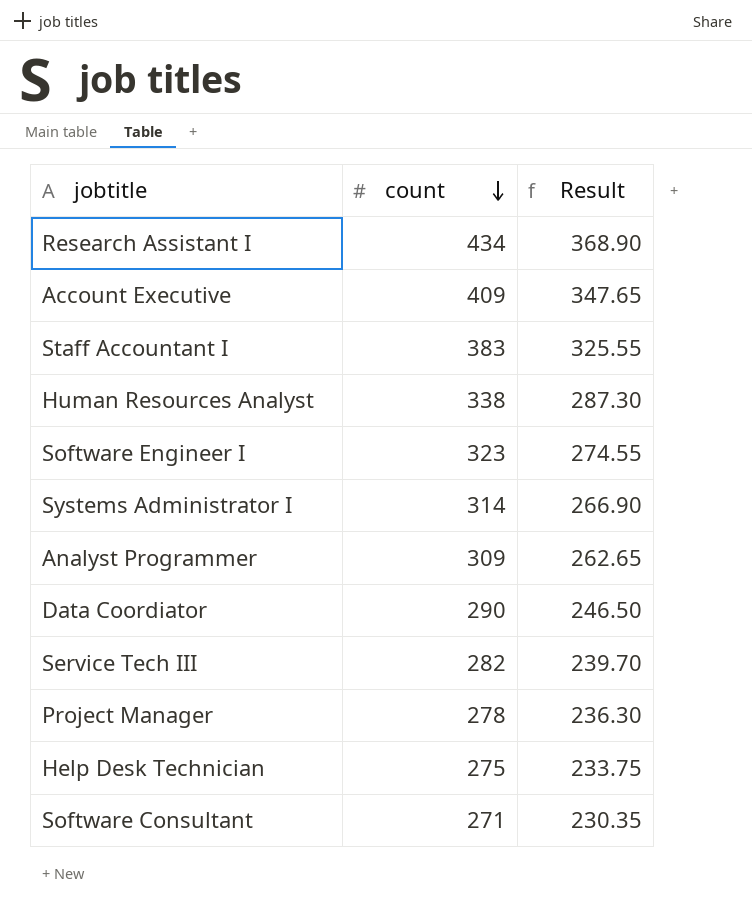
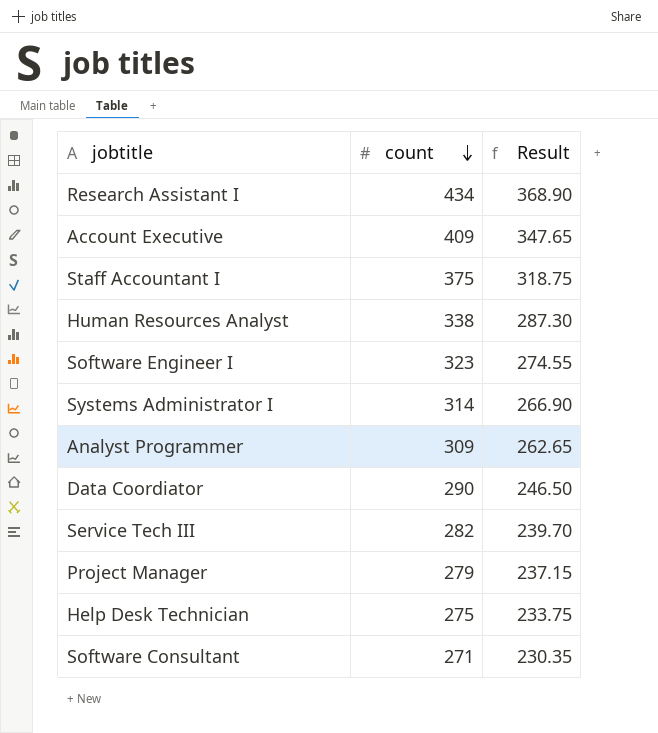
Staff Accountant I | count: 383 -> 375
Staff Accountant I | Result: 325.55 -> 318.75
Project Manager | count: 278 -> 279
Project Manager | Result: 236.30 -> 237.15

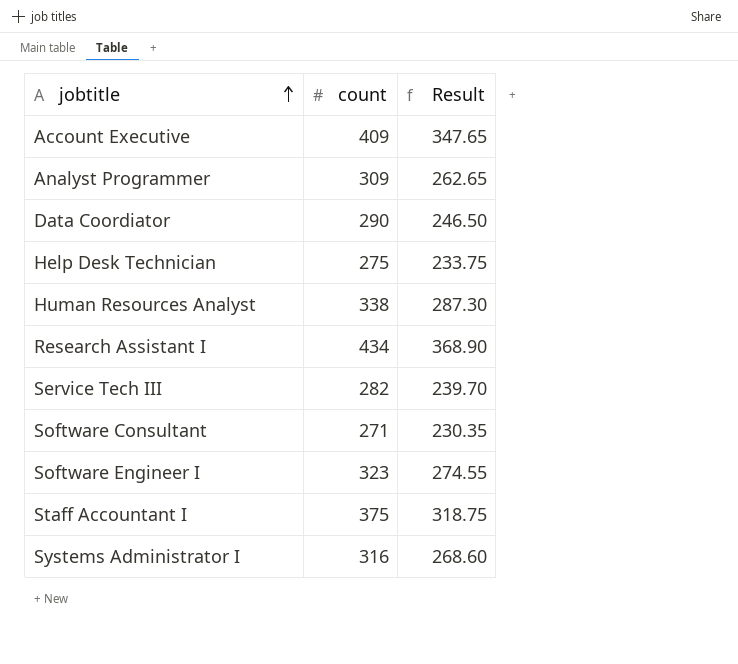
row order: count descending -> jobtitle ascending
row Project Manager: 279 | 237.15 -> none
Systems Administrator I | count: 314 -> 316
Systems Administrator I | Result: 266.90 -> 268.60

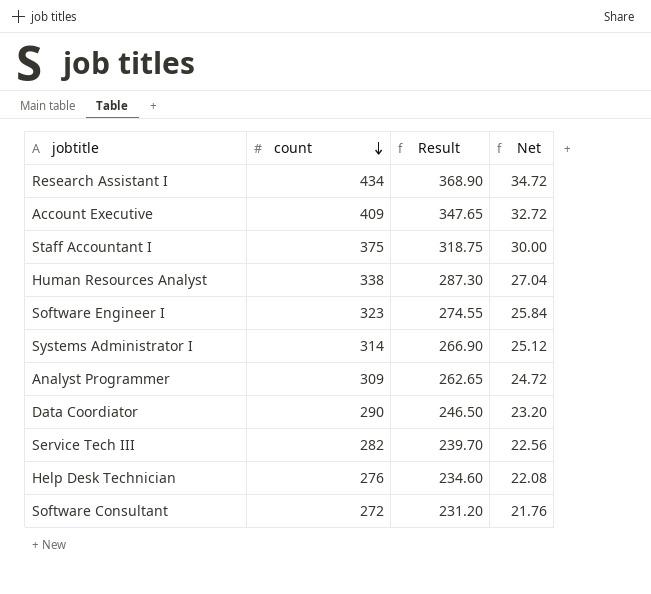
row order: jobtitle ascending -> count descending
column Net | formula: none -> [count] * 0.08
Systems Administrator I | count: 316 -> 314
Systems Administrator I | Result: 268.60 -> 266.90
Help Desk Technician | count: 275 -> 276
Help Desk Technician | Result: 233.75 -> 234.60
Software Consultant | count: 271 -> 272
Software Consultant | Result: 230.35 -> 231.20

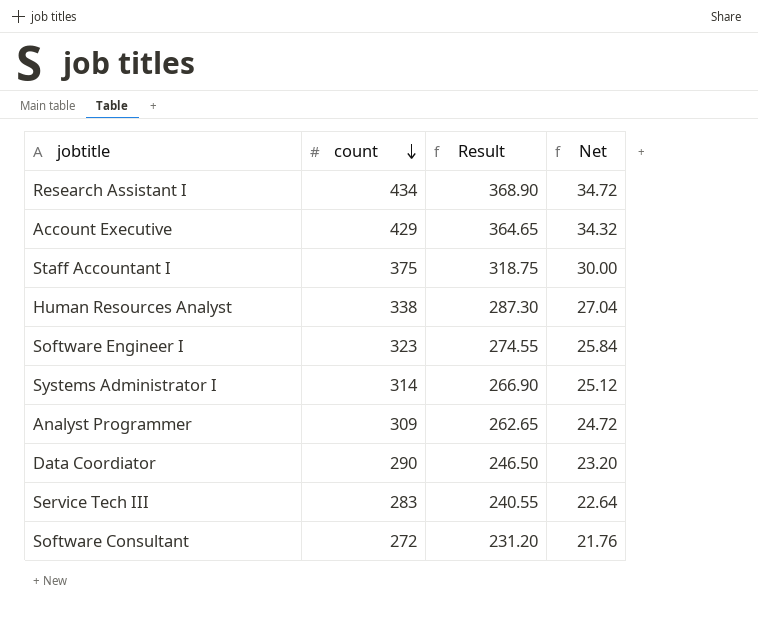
row Help Desk Technician: 276 | 234.60 | 22.08 -> none
Account Executive | count: 409 -> 429
Account Executive | Result: 347.65 -> 364.65
Account Executive | Net: 32.72 -> 34.32
Service Tech III | count: 282 -> 283
Service Tech III | Result: 239.70 -> 240.55
Service Tech III | Net: 22.56 -> 22.64

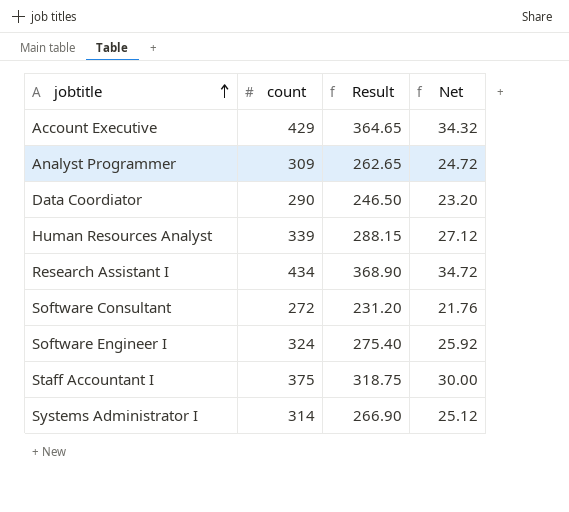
row order: count descending -> jobtitle ascending
row Service Tech III: 283 | 240.55 | 22.64 -> none
Human Resources Analyst | count: 338 -> 339
Human Resources Analyst | Result: 287.30 -> 288.15
Human Resources Analyst | Net: 27.04 -> 27.12
Software Engineer I | count: 323 -> 324
Software Engineer I | Result: 274.55 -> 275.40
Software Engineer I | Net: 25.84 -> 25.92

